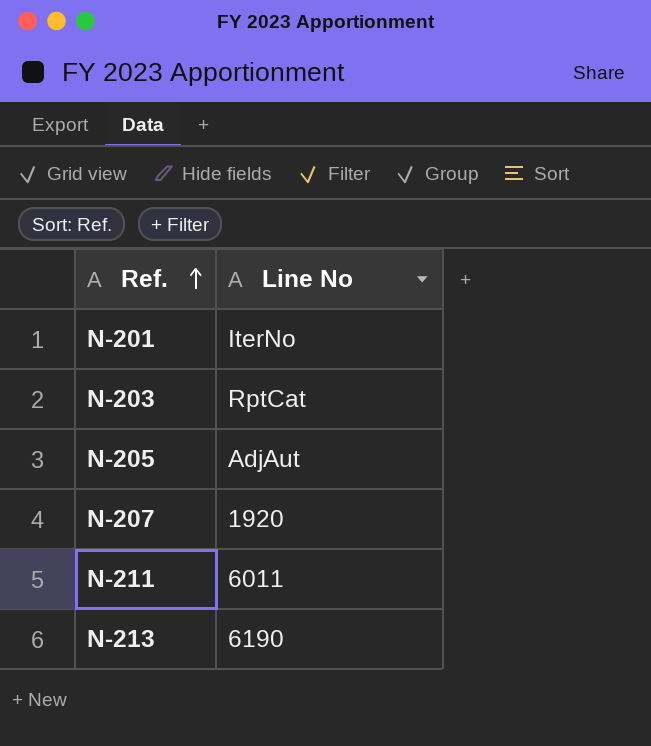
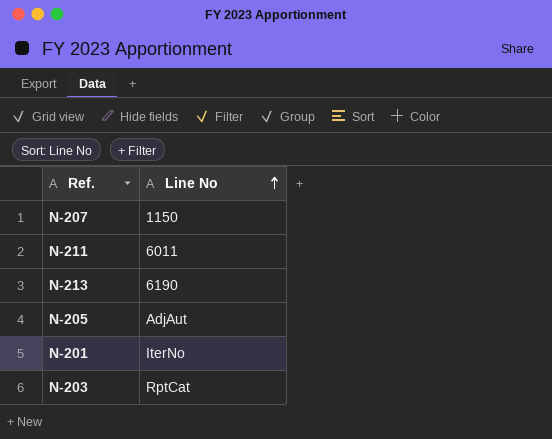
row order: Ref. ascending -> Line No ascending
N-207 | Line No: 1920 -> 1150

